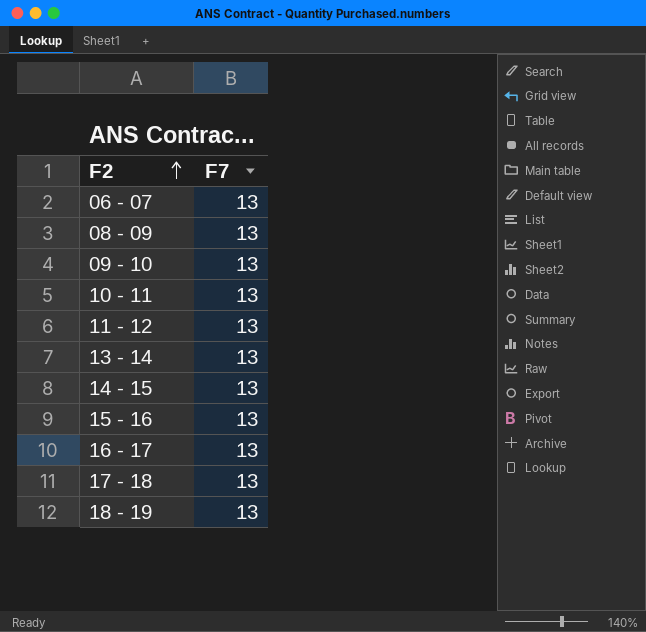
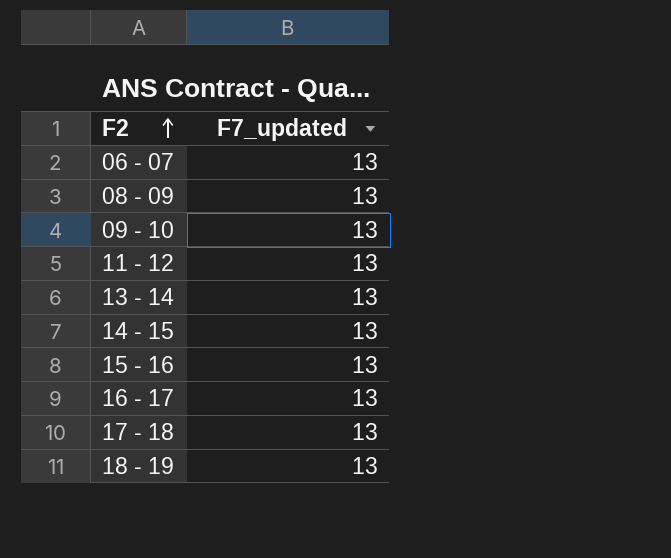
column name: F7 -> F7_updated
row 10 - 11: 13 -> none

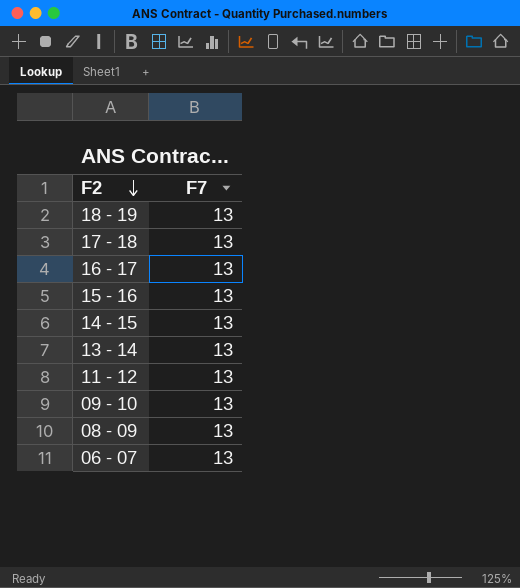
row order: F2 ascending -> F2 descending
column name: F7_updated -> F7

